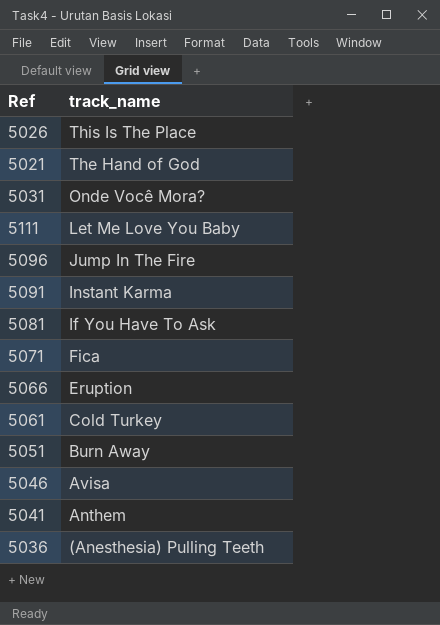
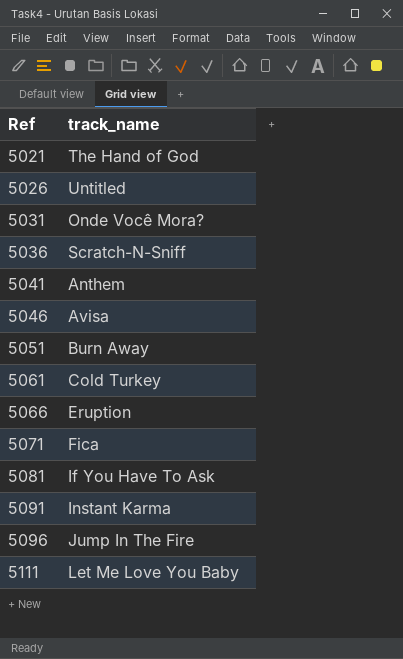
row order: track_name descending -> Ref ascending
5026 | track_name: This Is The Place -> Untitled
5036 | track_name: (Anesthesia) Pulling Teeth -> Scratch-N-Sniff

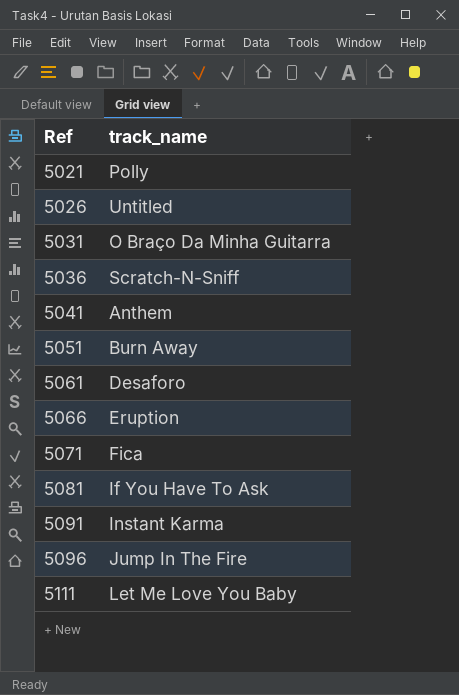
row 5046: Avisa -> none
5021 | track_name: The Hand of God -> Polly
5031 | track_name: Onde Você Mora? -> O Braço Da Minha Guitarra
5061 | track_name: Cold Turkey -> Desaforo

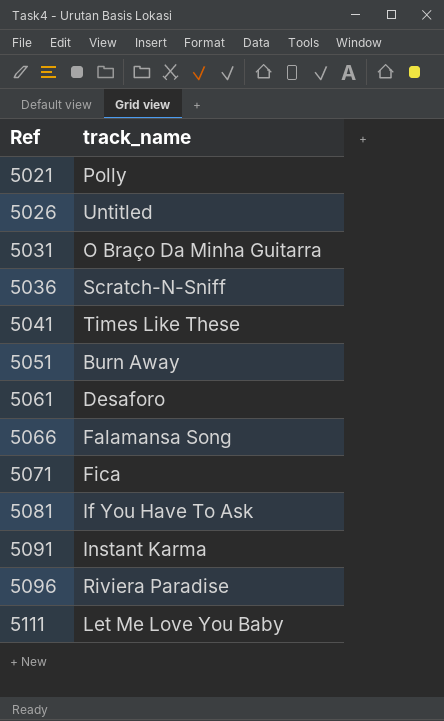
5041 | track_name: Anthem -> Times Like These
5066 | track_name: Eruption -> Falamansa Song
5096 | track_name: Jump In The Fire -> Riviera Paradise

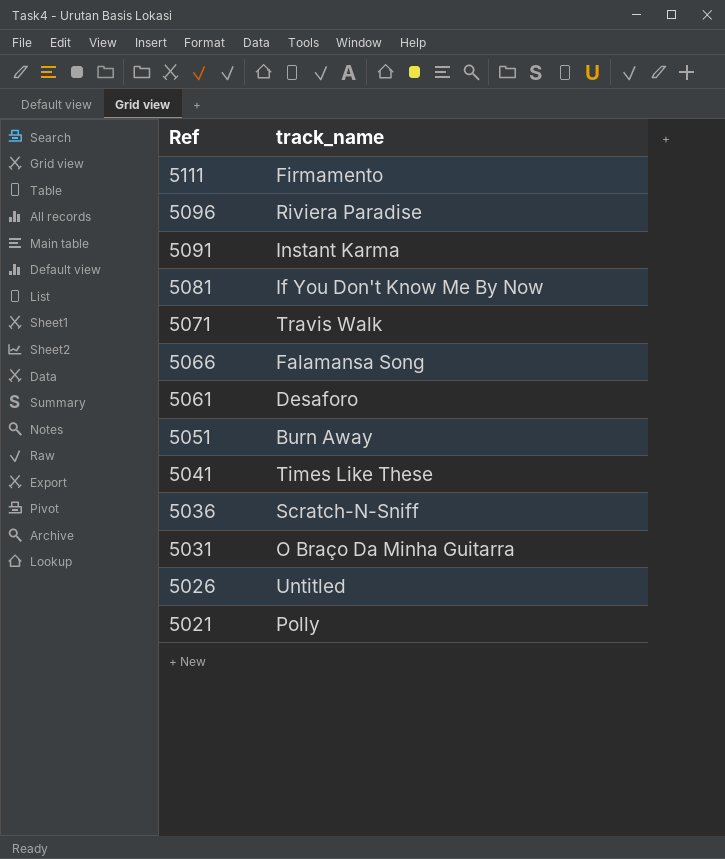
row order: Ref ascending -> Ref descending
5111 | track_name: Let Me Love You Baby -> Firmamento
5081 | track_name: If You Have To Ask -> If You Don't Know Me By Now
5071 | track_name: Fica -> Travis Walk

